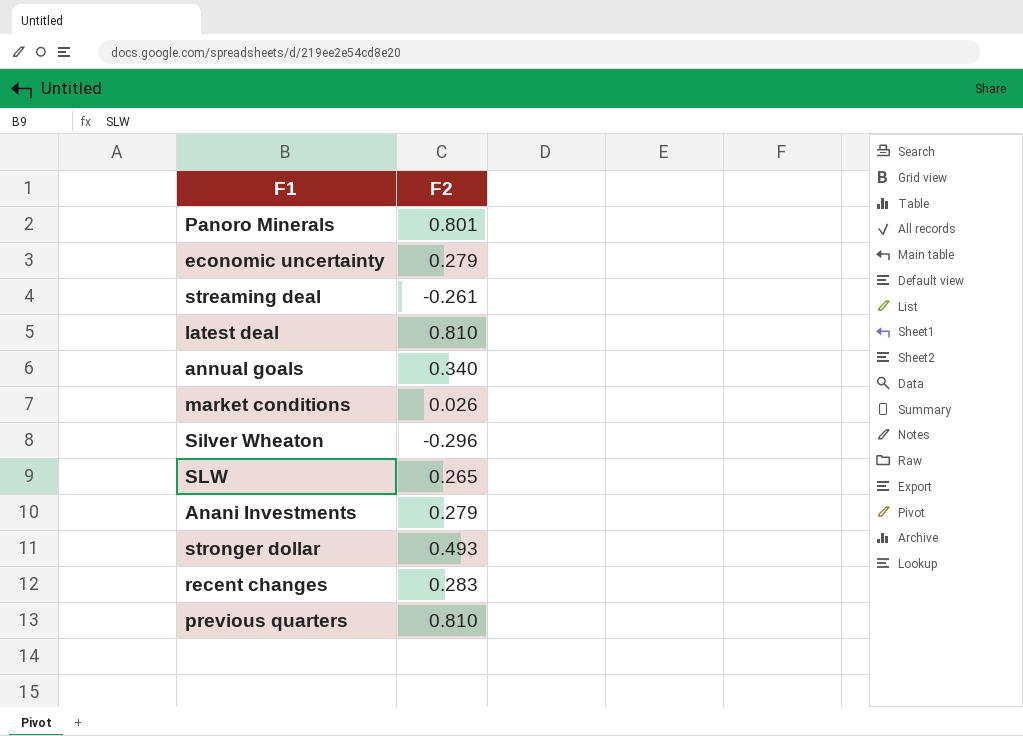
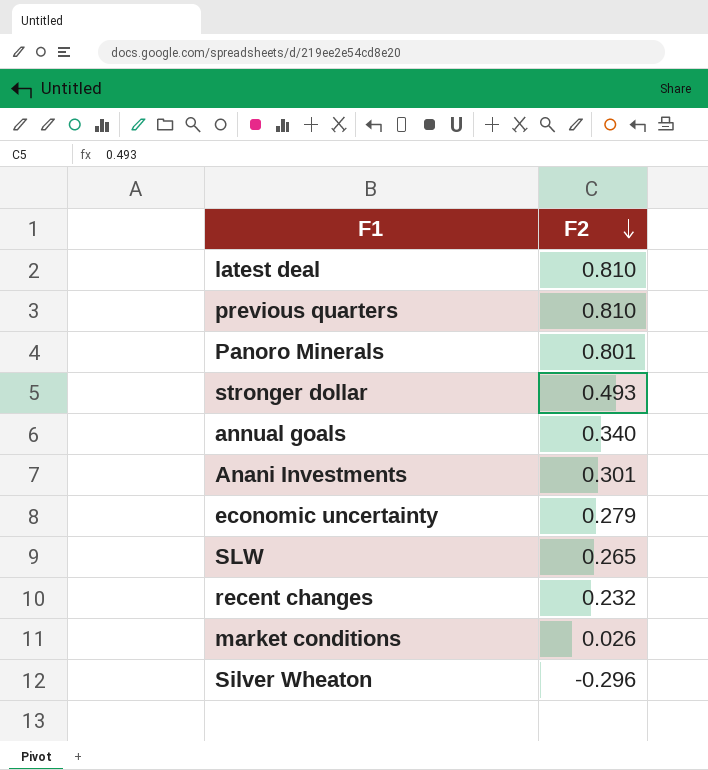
row order: none -> F2 descending
row streaming deal: -0.261 -> none
Anani Investments | F2: 0.279 -> 0.301
recent changes | F2: 0.283 -> 0.232

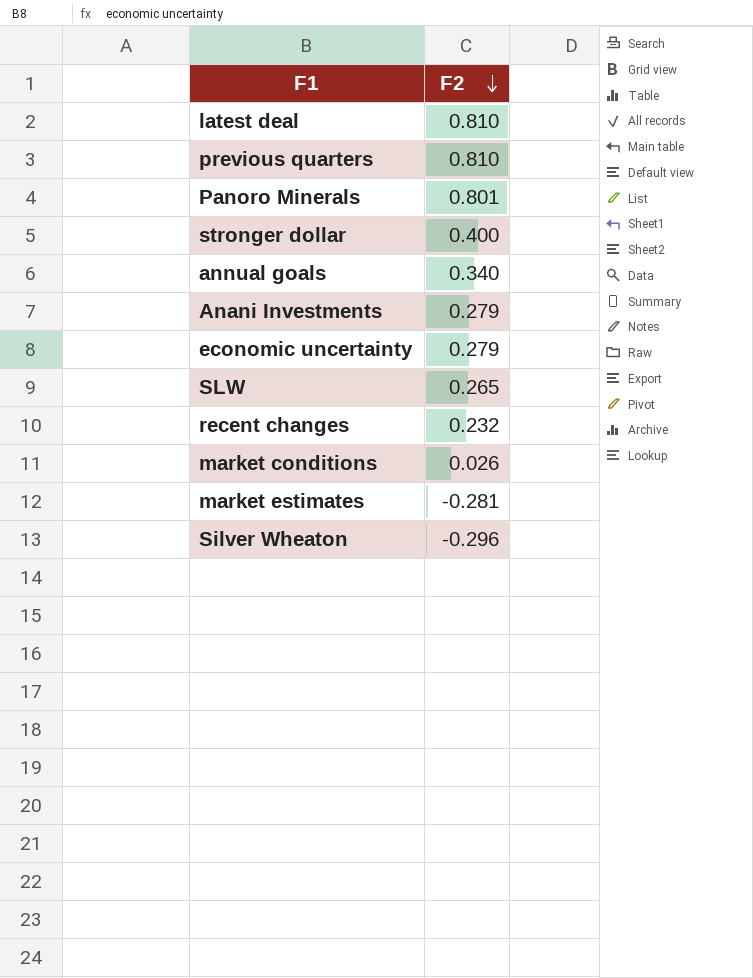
stronger dollar | F2: 0.493 -> 0.400
Anani Investments | F2: 0.301 -> 0.279
row market estimates: none -> -0.281

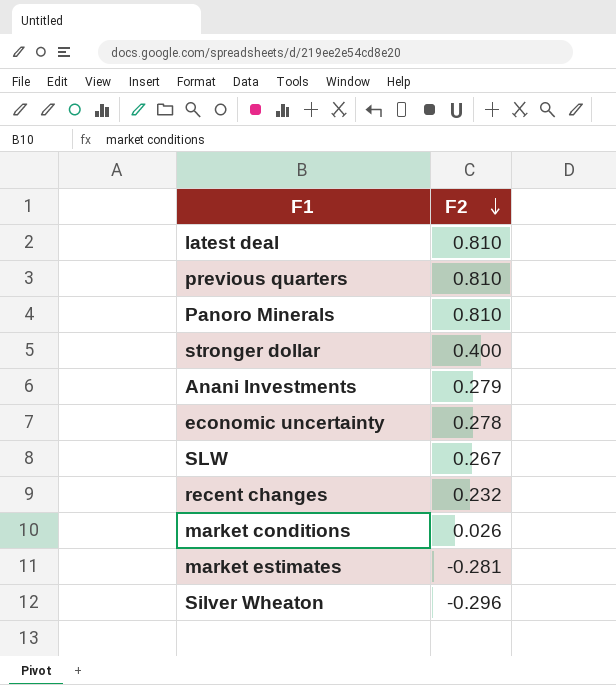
row annual goals: 0.340 -> none
Panoro Minerals | F2: 0.801 -> 0.810
economic uncertainty | F2: 0.279 -> 0.278
SLW | F2: 0.265 -> 0.267

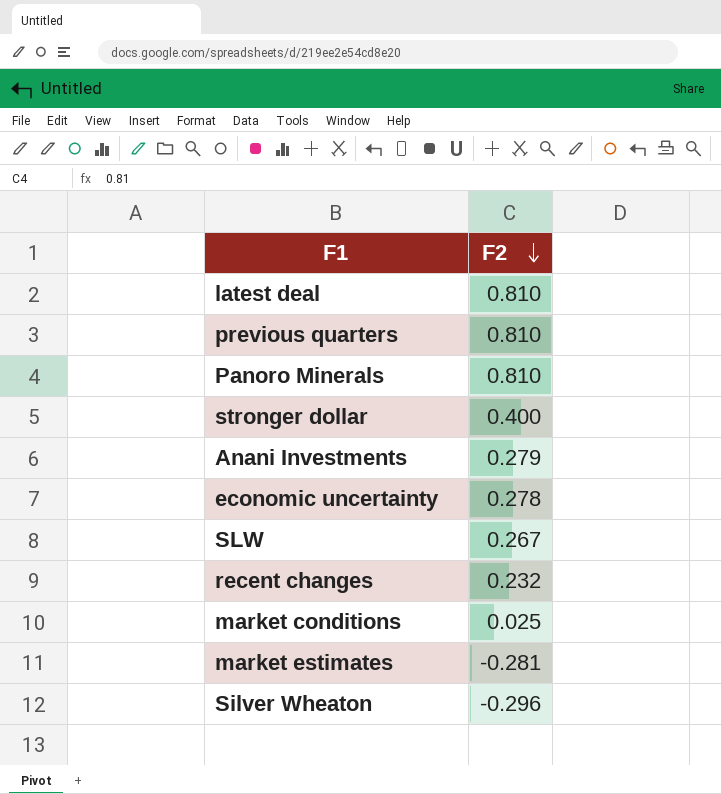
market conditions | F2: 0.026 -> 0.025

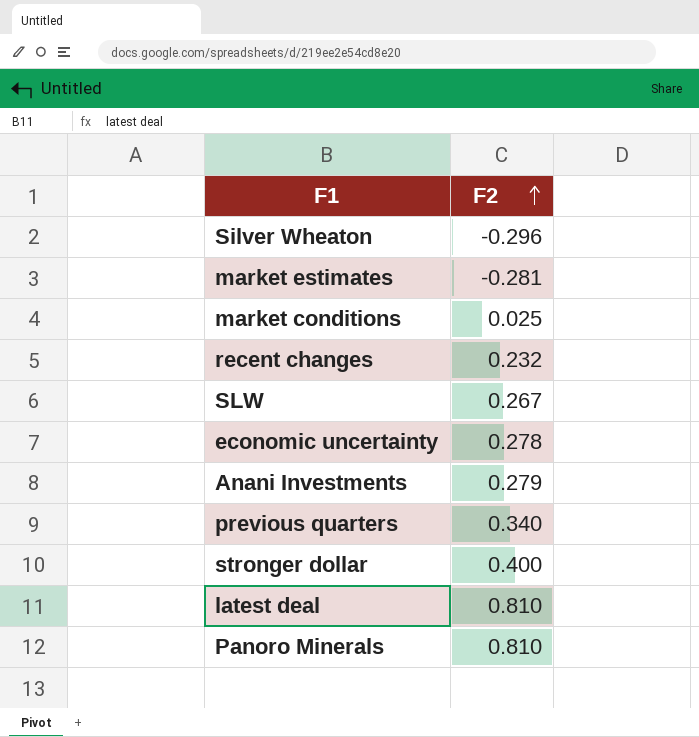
row order: F2 descending -> F2 ascending
previous quarters | F2: 0.810 -> 0.340

